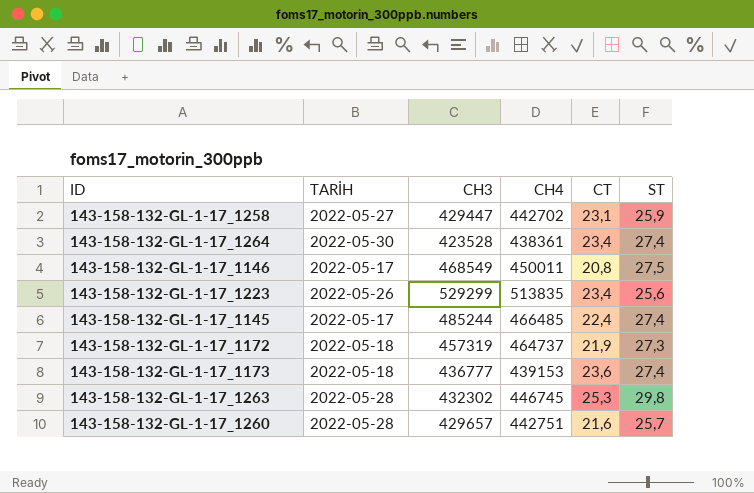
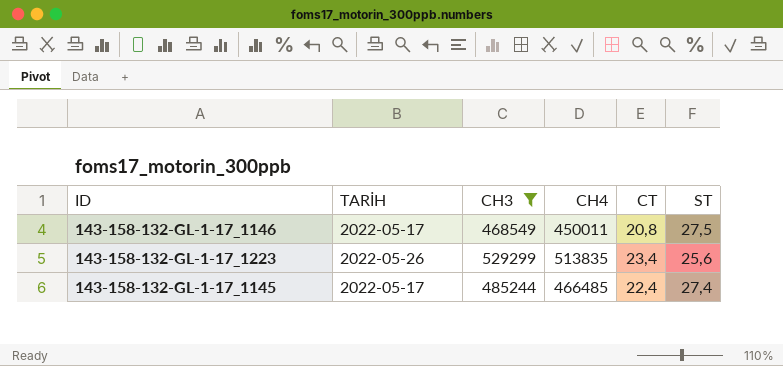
filter: none -> CH3 >= 468549

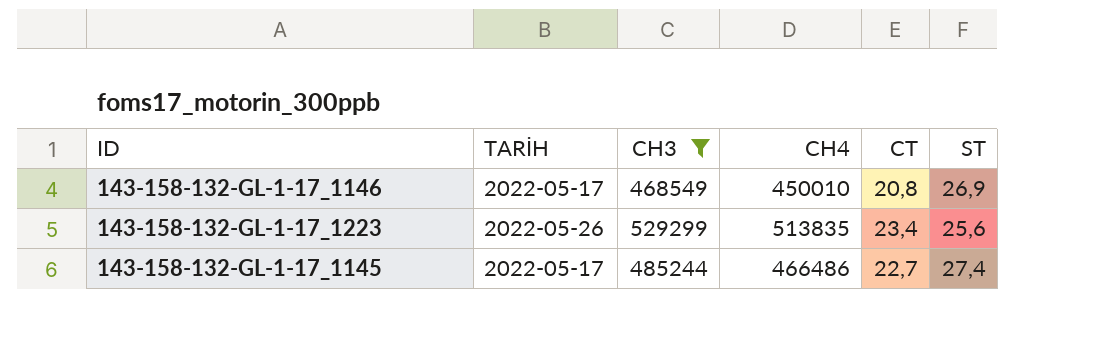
143-158-132-GL-1-17_1146 | CH4: 450011 -> 450010
143-158-132-GL-1-17_1146 | ST: 27,5 -> 26,9
143-158-132-GL-1-17_1145 | CH4: 466485 -> 466486
143-158-132-GL-1-17_1145 | CT: 22,4 -> 22,7

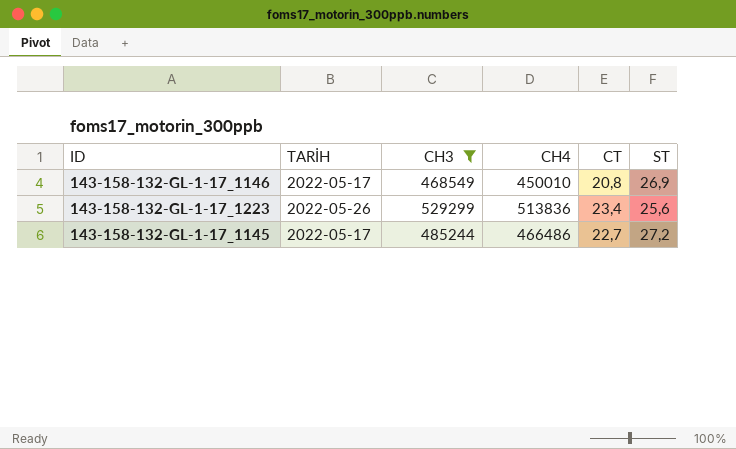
143-158-132-GL-1-17_1223 | CH4: 513835 -> 513836
143-158-132-GL-1-17_1145 | ST: 27,4 -> 27,2

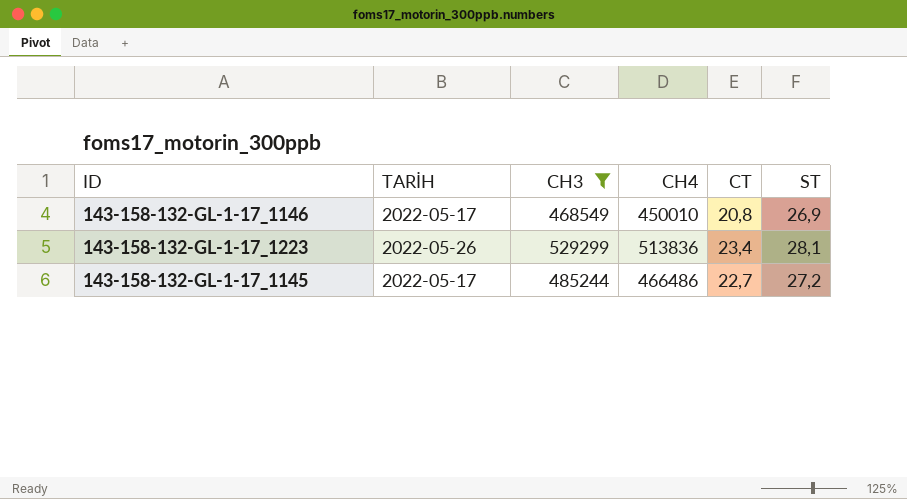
143-158-132-GL-1-17_1223 | ST: 25,6 -> 28,1

